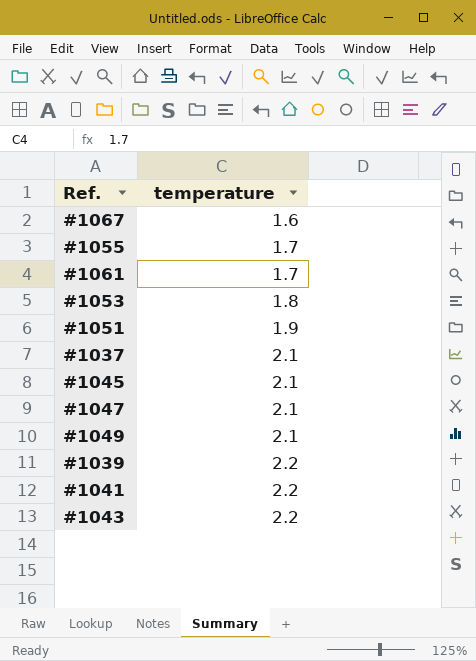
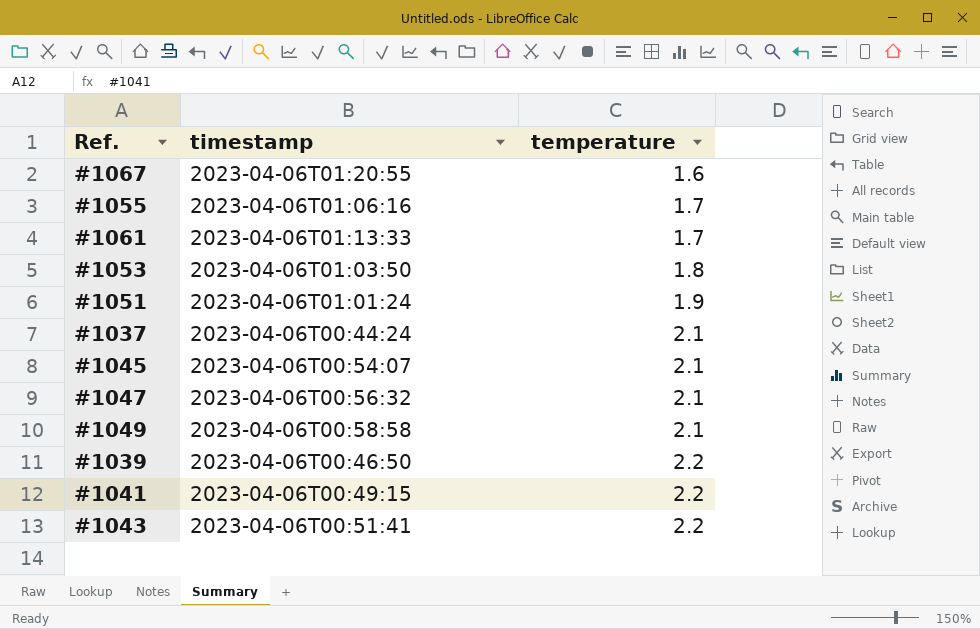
column timestamp | position: none -> 2

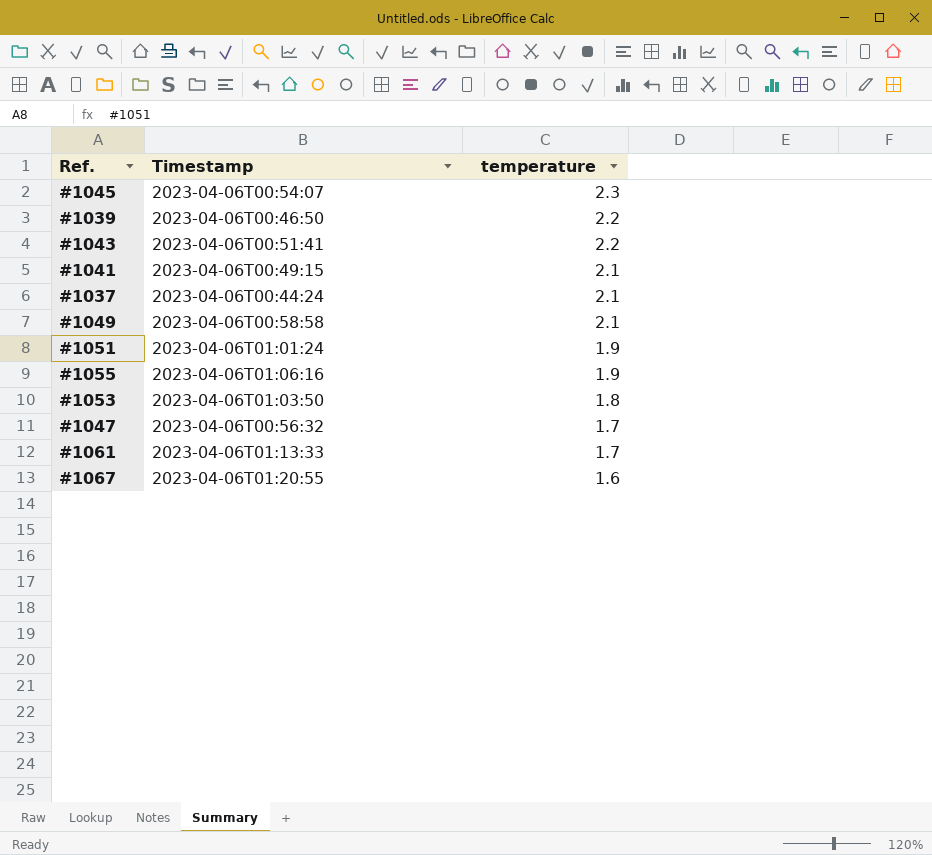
row order: temperature ascending -> temperature descending
column name: timestamp -> Timestamp
#1045 | temperature: 2.1 -> 2.3
#1041 | temperature: 2.2 -> 2.1
#1055 | temperature: 1.7 -> 1.9
#1047 | temperature: 2.1 -> 1.7

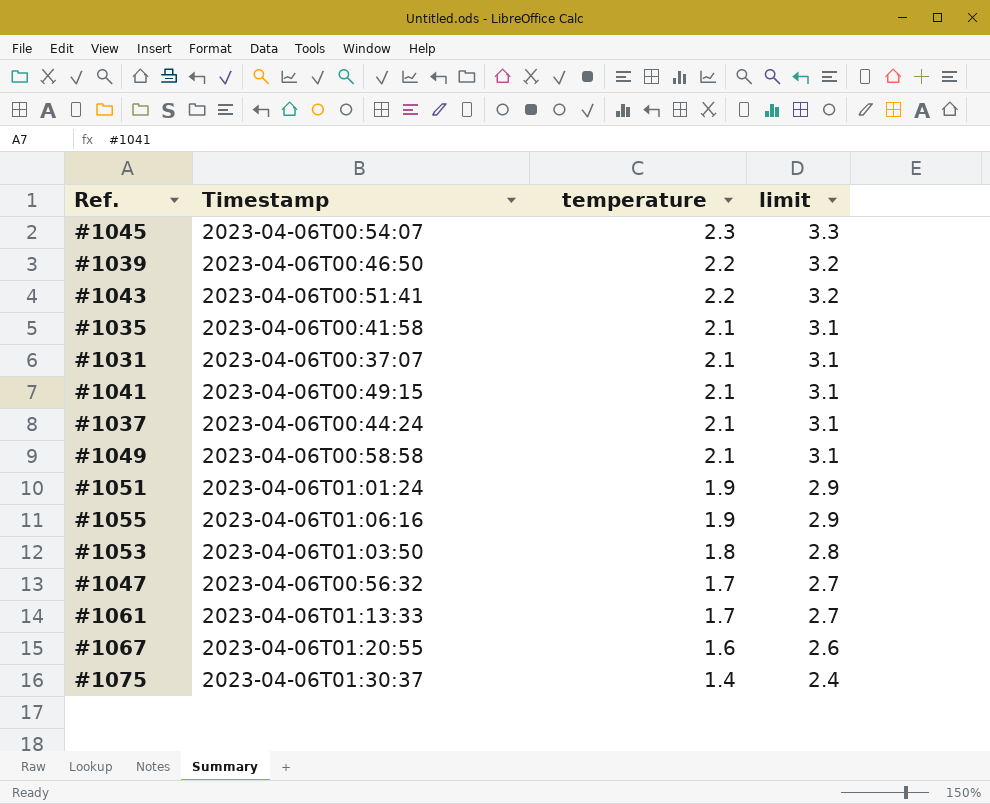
column limit | formula: none -> [temperature] + 1
row #1035: none -> 2023-04-06T00:41:58 | 2.1 | 3.1
row #1031: none -> 2023-04-06T00:37:07 | 2.1 | 3.1
row #1075: none -> 2023-04-06T01:30:37 | 1.4 | 2.4

